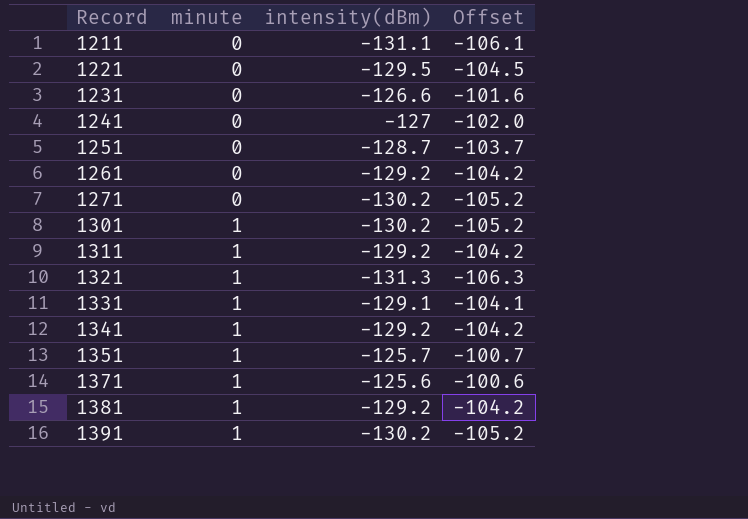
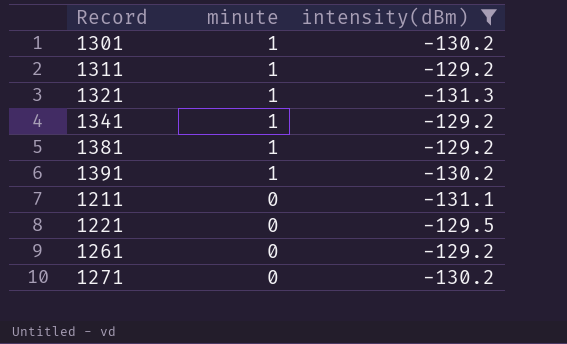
filter: none -> intensity(dBm) <= -129.2
row order: Record ascending -> minute descending
column Offset | formula: [intensity(dBm)] + 25 -> none

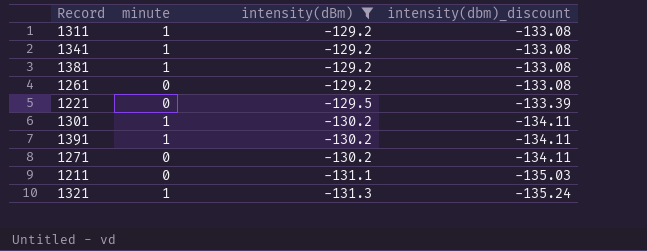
row order: minute descending -> intensity(dBm) descending
column intensity(dbm)_discount | formula: none -> [intensity(dBm)] * 1.03

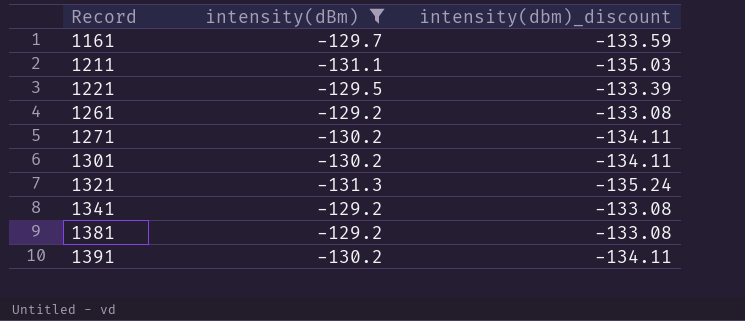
row order: intensity(dBm) descending -> Record ascending
column minute | position: 2 -> none
row 1311: 1 | -129.2 | -133.08 -> none
row 1161: none -> -129.7 | -133.59

